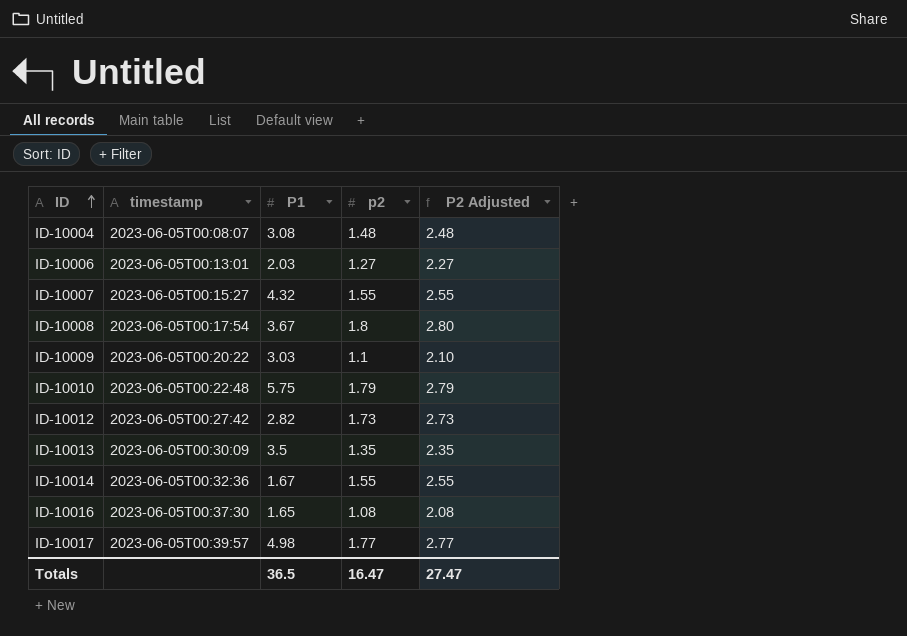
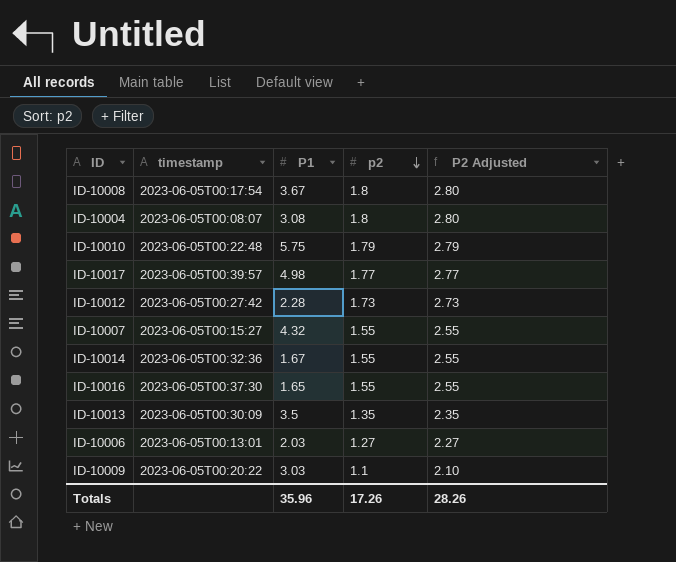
row order: ID ascending -> p2 descending
ID-10004 | p2: 1.48 -> 1.8
ID-10004 | P2 Adjusted: 2.48 -> 2.80
ID-10012 | P1: 2.82 -> 2.28
ID-10016 | p2: 1.08 -> 1.55
ID-10016 | P2 Adjusted: 2.08 -> 2.55
Totals | P1: 36.5 -> 35.96
Totals | p2: 16.47 -> 17.26
Totals | P2 Adjusted: 27.47 -> 28.26

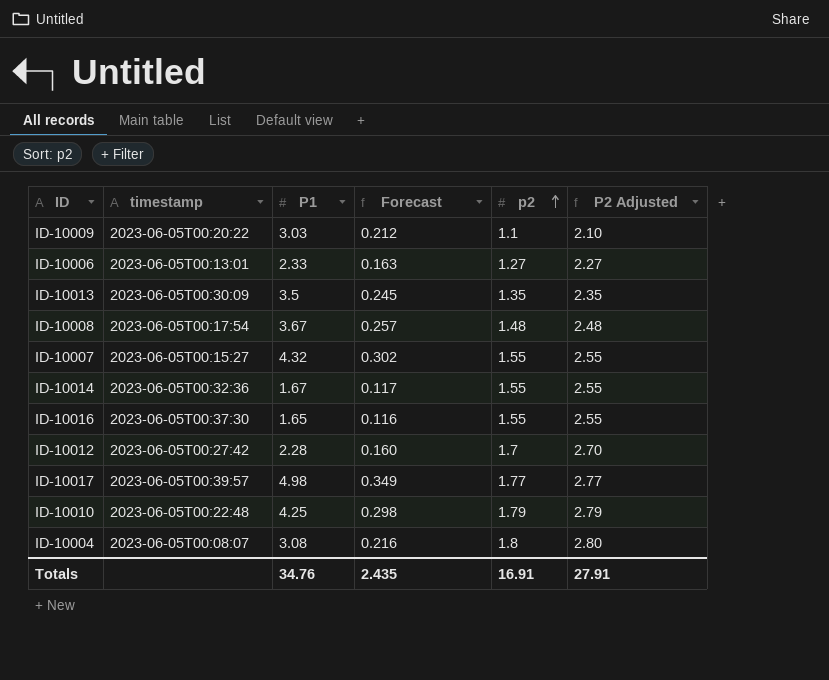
row order: p2 descending -> p2 ascending
column Forecast | formula: none -> [P1] * 0.07
ID-10006 | P1: 2.03 -> 2.33
ID-10008 | p2: 1.8 -> 1.48
ID-10008 | P2 Adjusted: 2.80 -> 2.48
ID-10012 | p2: 1.73 -> 1.7
ID-10012 | P2 Adjusted: 2.73 -> 2.70
ID-10010 | P1: 5.75 -> 4.25
Totals | P1: 35.96 -> 34.76
Totals | p2: 17.26 -> 16.91
Totals | P2 Adjusted: 28.26 -> 27.91

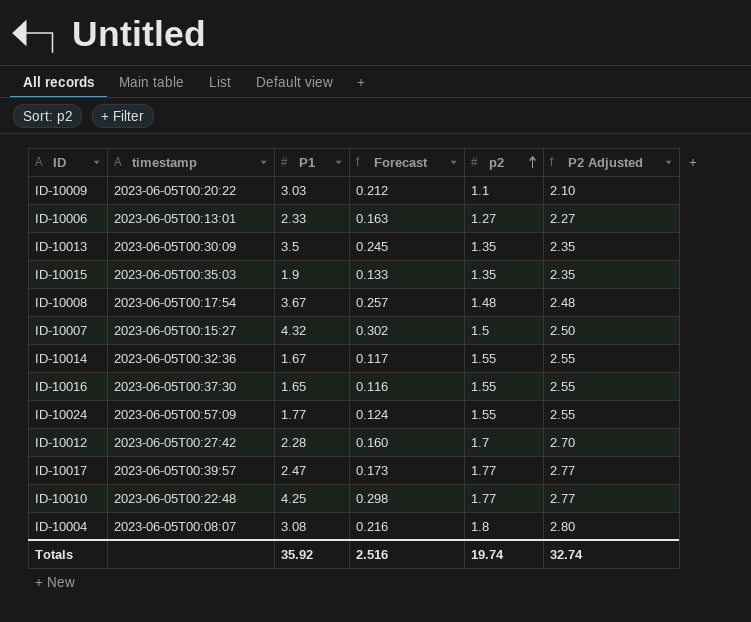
row ID-10015: none -> 2023-06-05T00:35:03 | 1.9 | 0.133 | 1.35 | 2.35
ID-10007 | p2: 1.55 -> 1.5
ID-10007 | P2 Adjusted: 2.55 -> 2.50
row ID-10024: none -> 2023-06-05T00:57:09 | 1.77 | 0.124 | 1.55 | 2.55
ID-10017 | P1: 4.98 -> 2.47
ID-10017 | Forecast: 0.349 -> 0.173
ID-10010 | p2: 1.79 -> 1.77
ID-10010 | P2 Adjusted: 2.79 -> 2.77
Totals | P1: 34.76 -> 35.92
Totals | Forecast: 2.435 -> 2.516
Totals | p2: 16.91 -> 19.74
Totals | P2 Adjusted: 27.91 -> 32.74

